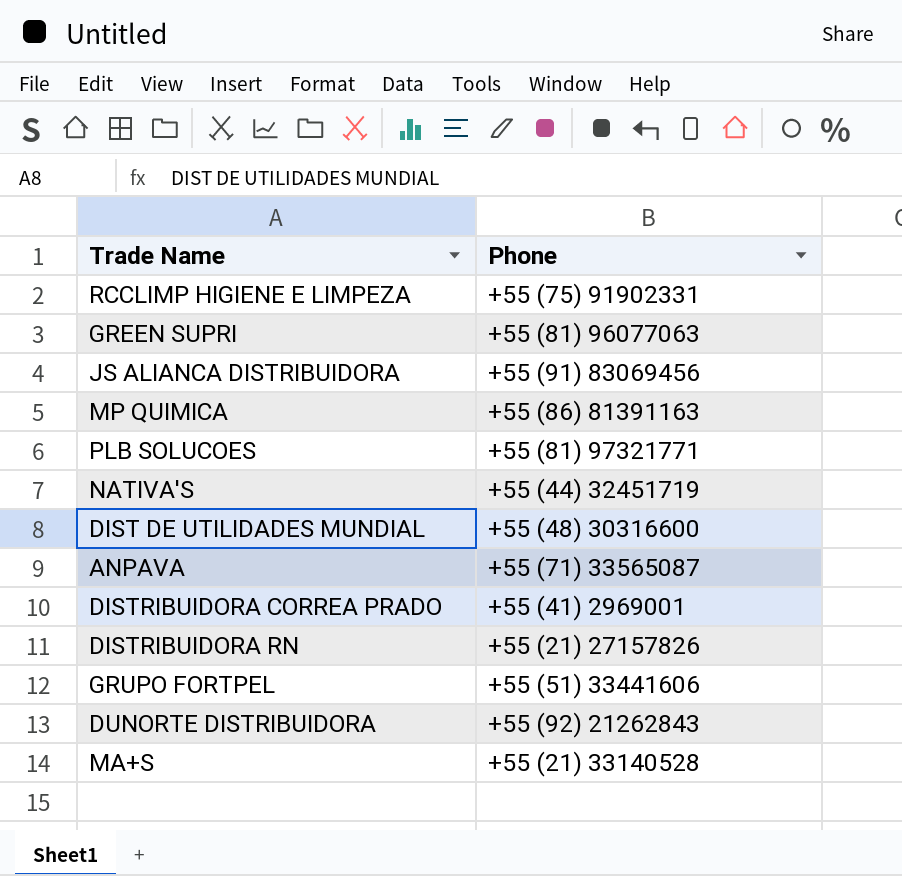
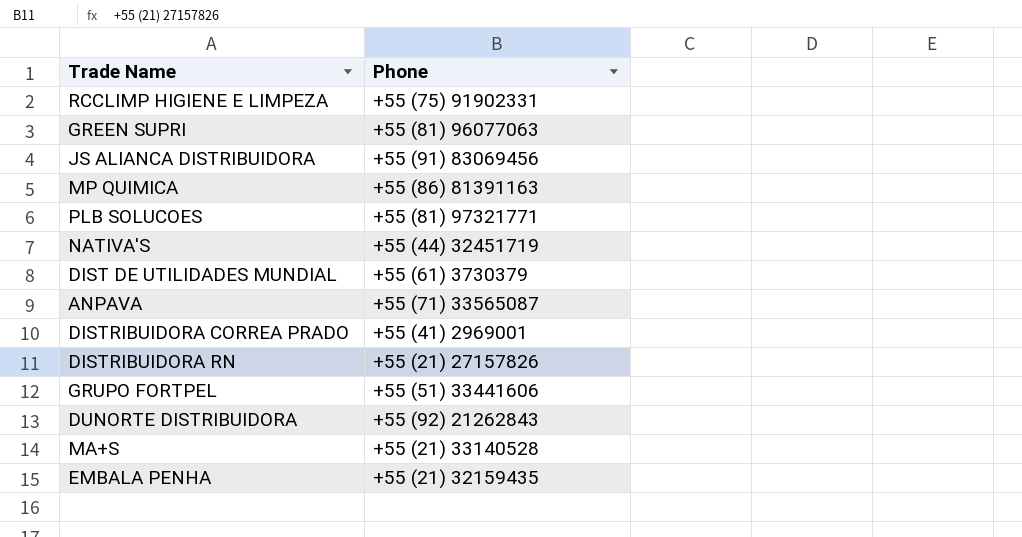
DIST DE UTILIDADES MUNDIAL | Phone: +55 (48) 30316600 -> +55 (61) 3730379
row EMBALA PENHA: none -> +55 (21) 32159435

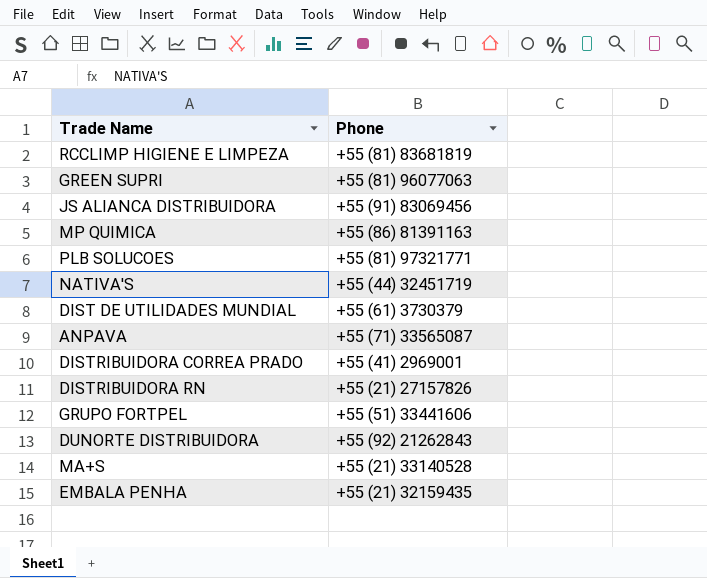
RCCLIMP HIGIENE E LIMPEZA | Phone: +55 (75) 91902331 -> +55 (81) 83681819

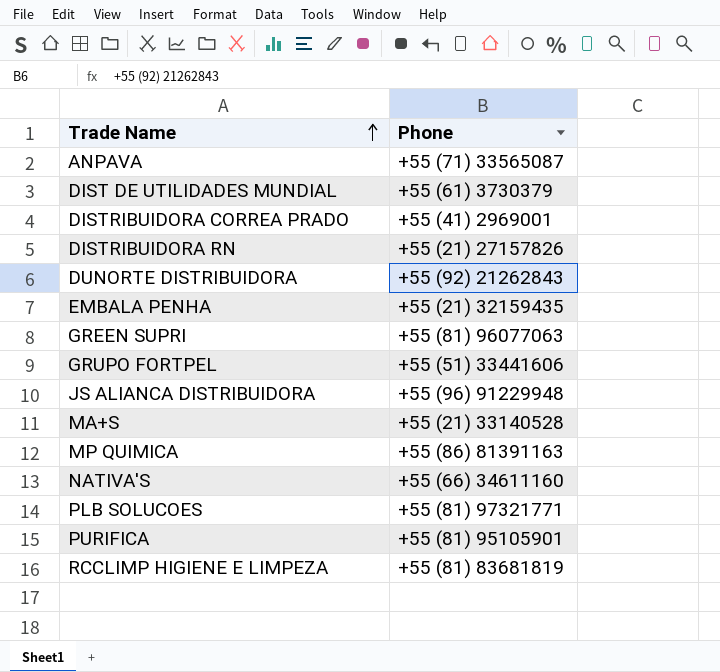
row order: none -> Trade Name ascending
JS ALIANCA DISTRIBUIDORA | Phone: +55 (91) 83069456 -> +55 (96) 91229948
NATIVA'S | Phone: +55 (44) 32451719 -> +55 (66) 34611160
row PURIFICA: none -> +55 (81) 95105901

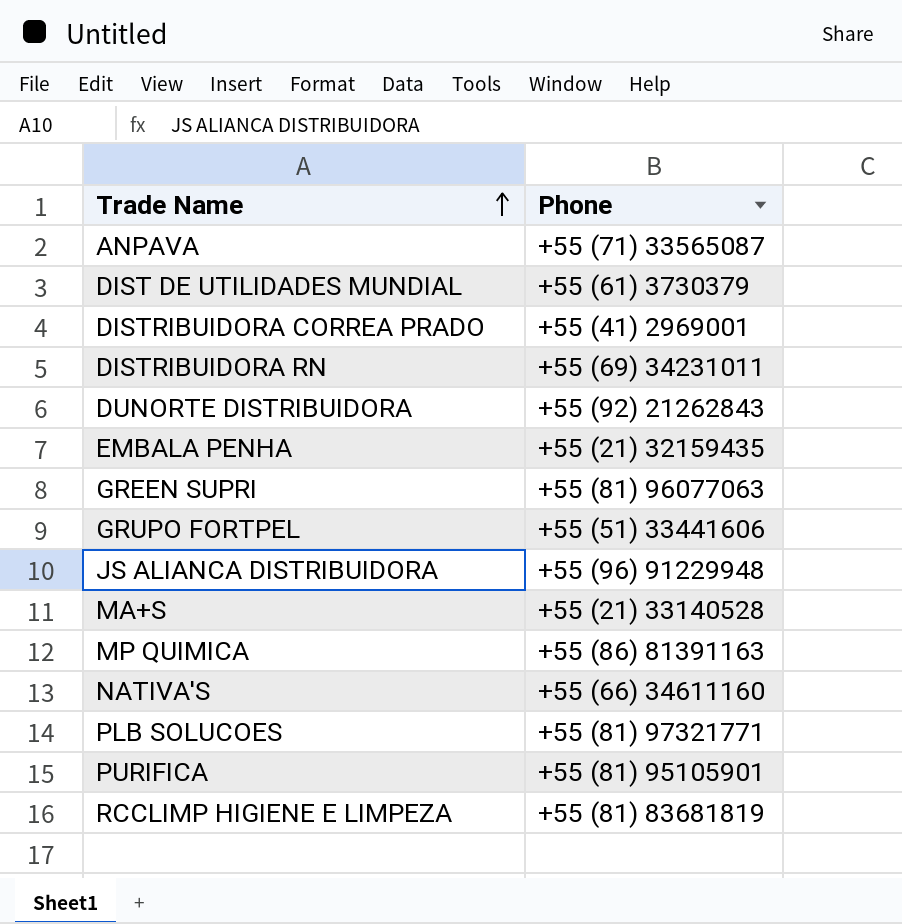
DISTRIBUIDORA RN | Phone: +55 (21) 27157826 -> +55 (69) 34231011

